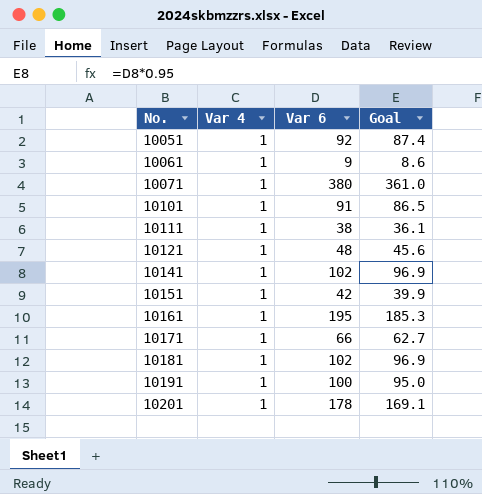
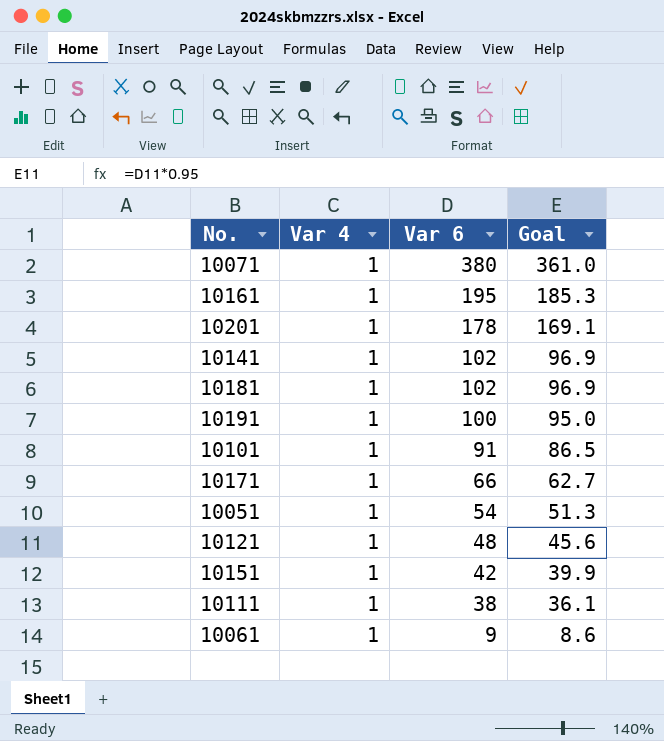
row order: No. ascending -> Var 6 descending
10051 | Var 6: 92 -> 54
10051 | Goal: 87.4 -> 51.3

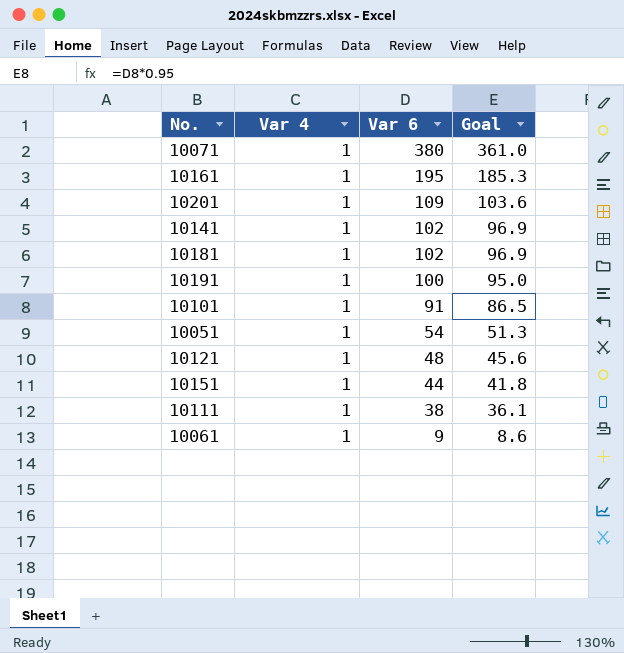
row 10171: 1 | 66 | 62.7 -> none
10201 | Var 6: 178 -> 109
10201 | Goal: 169.1 -> 103.6
10151 | Var 6: 42 -> 44
10151 | Goal: 39.9 -> 41.8

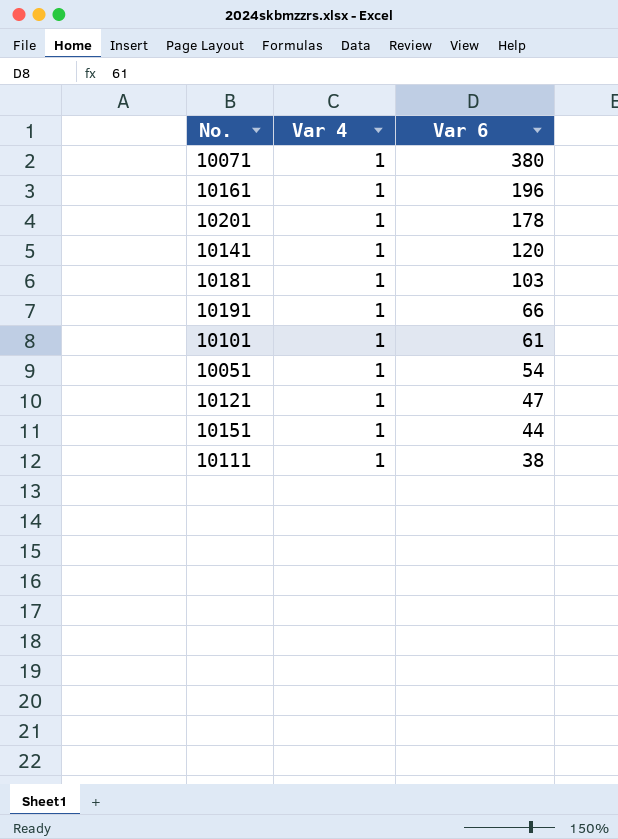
column Goal | formula: [Var 6] * 0.95 -> none
row 10061: 1 | 9 | 8.6 -> none
10161 | Var 6: 195 -> 196
10201 | Var 6: 109 -> 178
10141 | Var 6: 102 -> 120
10181 | Var 6: 102 -> 103
10191 | Var 6: 100 -> 66
10101 | Var 6: 91 -> 61
10121 | Var 6: 48 -> 47

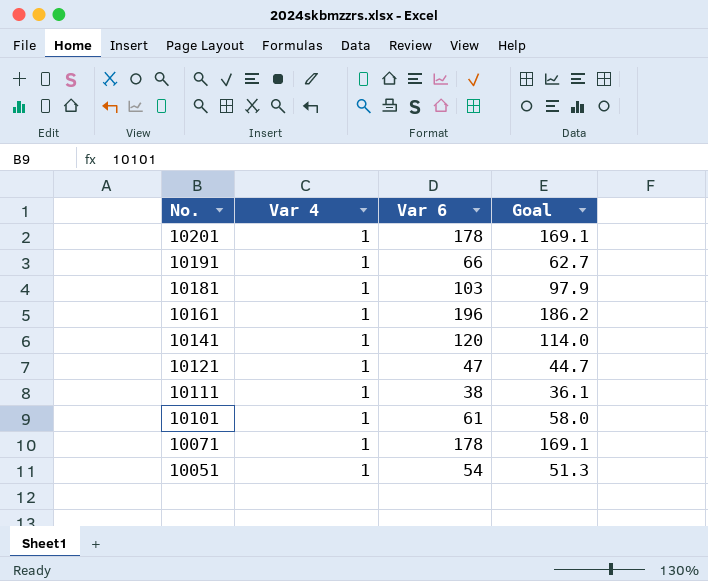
row order: Var 6 descending -> No. descending
column Goal | formula: none -> [Var 6] * 0.95
row 10151: 1 | 44 -> none
10071 | Var 6: 380 -> 178

